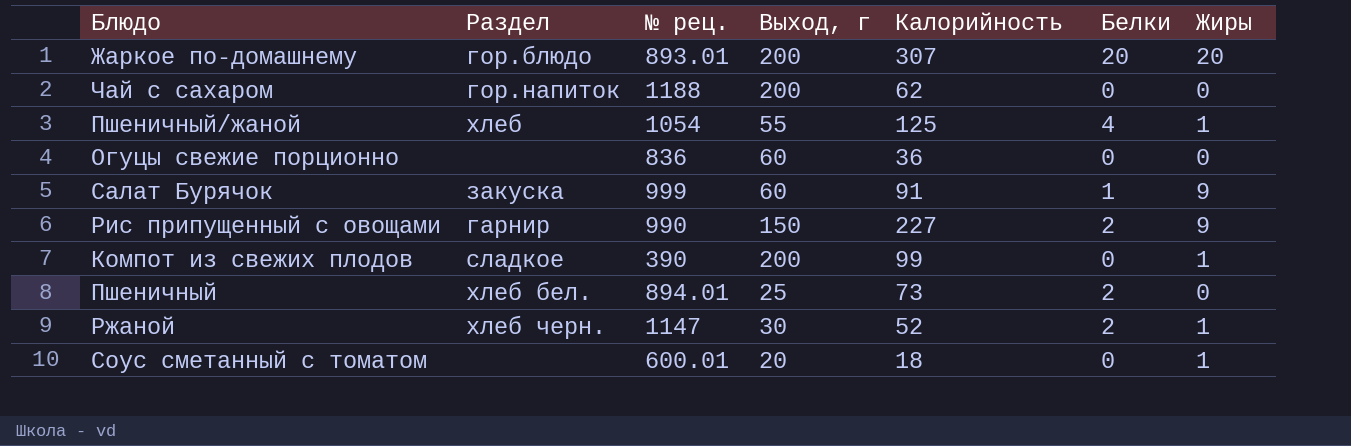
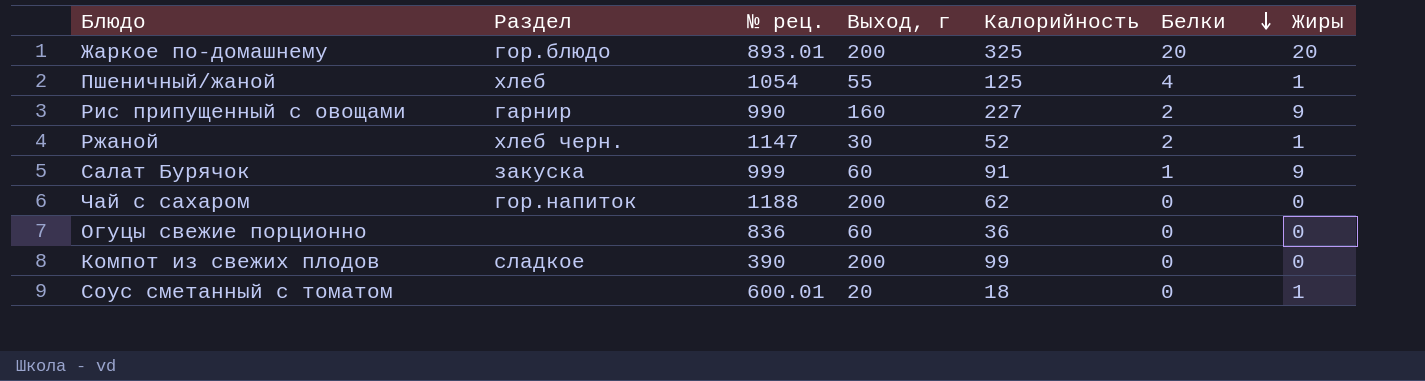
row order: none -> Белки descending
row Пшеничный: хлеб бел. | 894.01 | 25 | 73 | 2 | 0 -> none
Жаркое по-домашнему | Калорийность: 307 -> 325
Рис припущенный с овощами | Выход, г: 150 -> 160
Компот из свежих плодов | Жиры: 1 -> 0

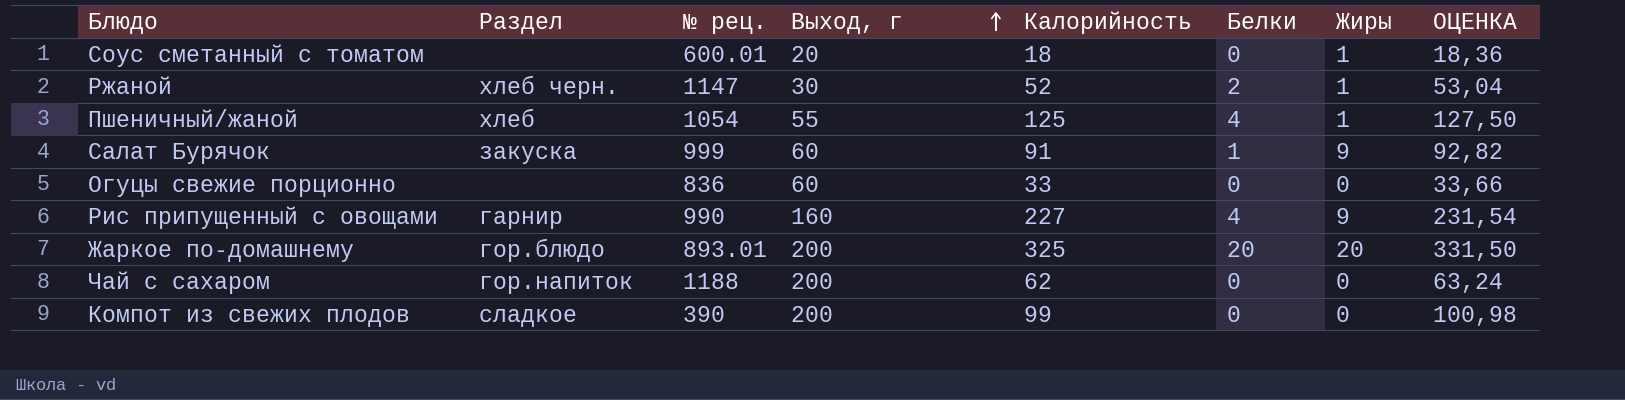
row order: Белки descending -> Выход, г ascending
column ОЦЕНКА | formula: none -> [Калорийность] * 1,02
Огуцы свежие порционно | Калорийность: 36 -> 33
Рис припущенный с овощами | Белки: 2 -> 4

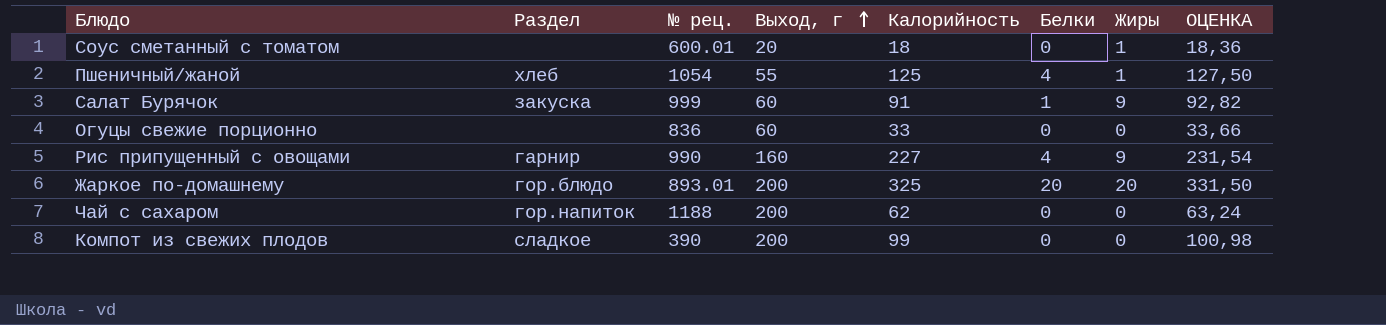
row Ржаной: хлеб черн. | 1147 | 30 | 52 | 2 | 1 | 53,04 -> none

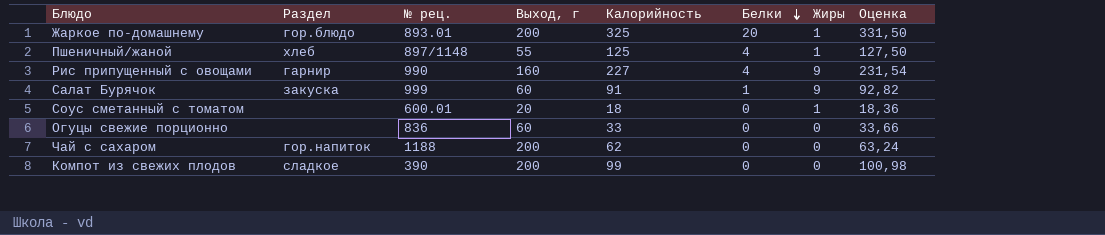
row order: Выход, г ascending -> Белки descending
column name: ОЦЕНКА -> Оценка
Жаркое по-домашнему | Жиры: 20 -> 1
Пшеничный/жаной | № рец.: 1054 -> 897/1148

